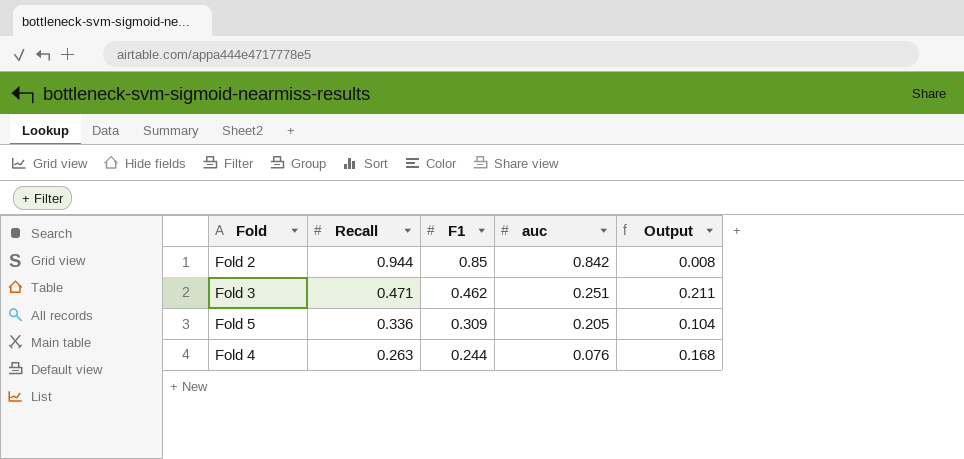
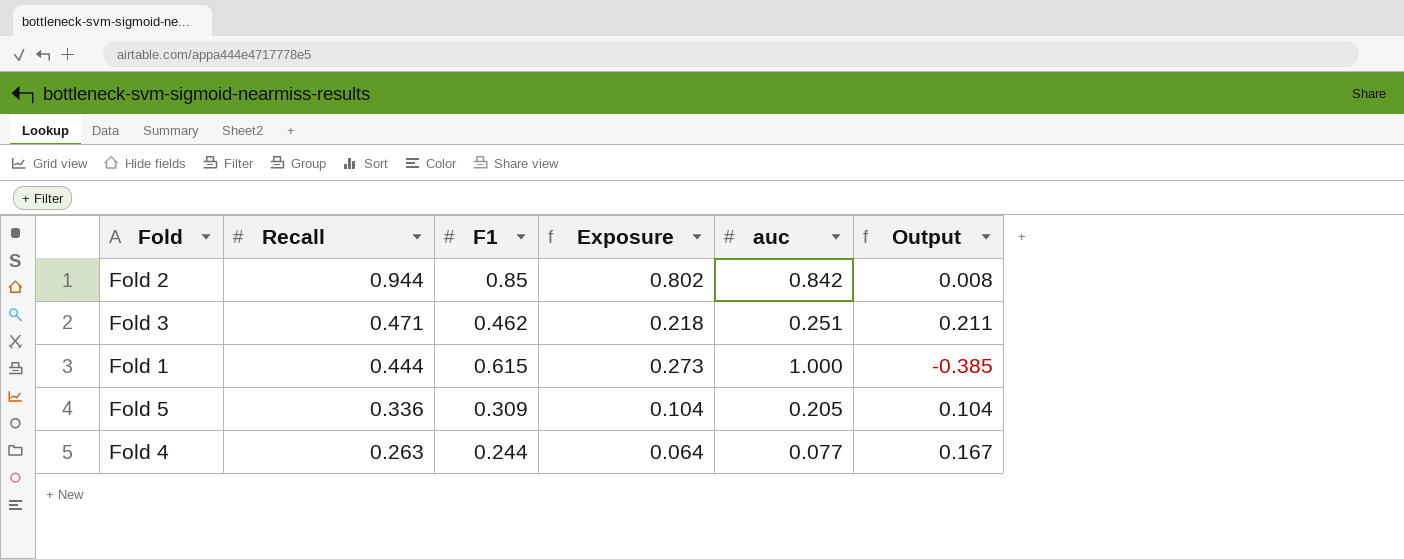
column Exposure | formula: none -> [Recall] * [F1]
row Fold 1: none -> 0.444 | 0.615 | 0.273 | 1.000 | -0.385
Fold 4 | auc: 0.076 -> 0.077
Fold 4 | Output: 0.168 -> 0.167

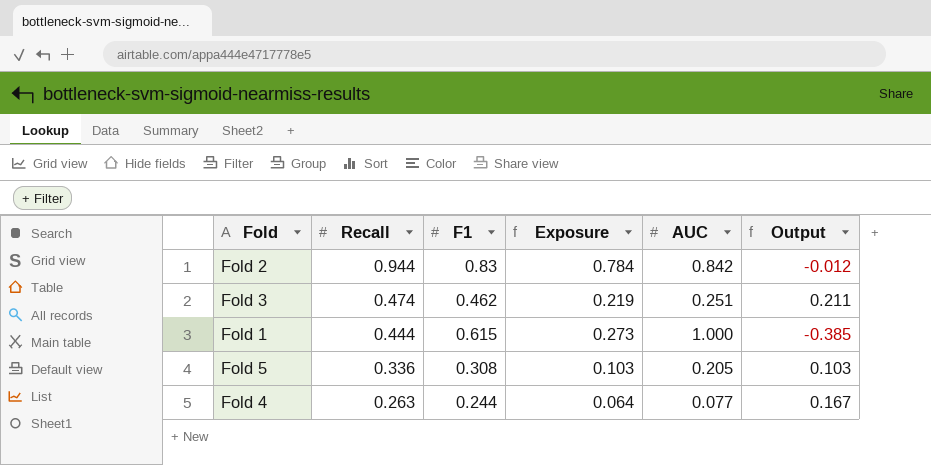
column name: auc -> AUC
Fold 2 | F1: 0.85 -> 0.83
Fold 2 | Exposure: 0.802 -> 0.784
Fold 2 | Output: 0.008 -> -0.012
Fold 3 | Recall: 0.471 -> 0.474
Fold 3 | Exposure: 0.218 -> 0.219
Fold 5 | F1: 0.309 -> 0.308
Fold 5 | Exposure: 0.104 -> 0.103
Fold 5 | Output: 0.104 -> 0.103

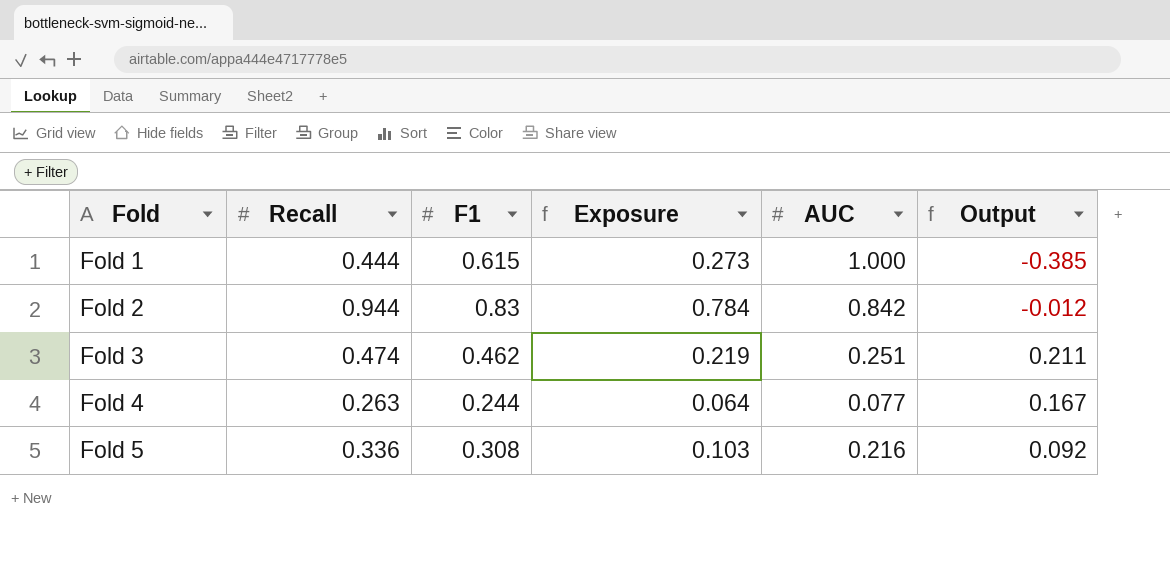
row order: Recall descending -> Fold ascending
Fold 5 | AUC: 0.205 -> 0.216
Fold 5 | Output: 0.103 -> 0.092

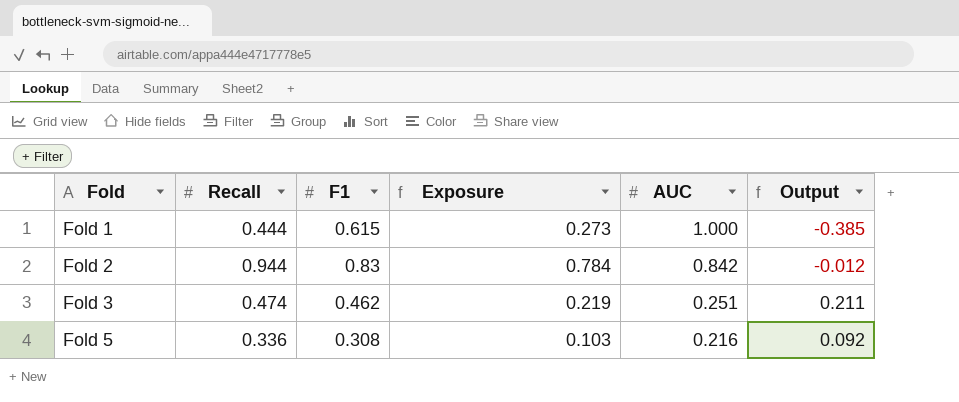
row Fold 4: 0.263 | 0.244 | 0.064 | 0.077 | 0.167 -> none

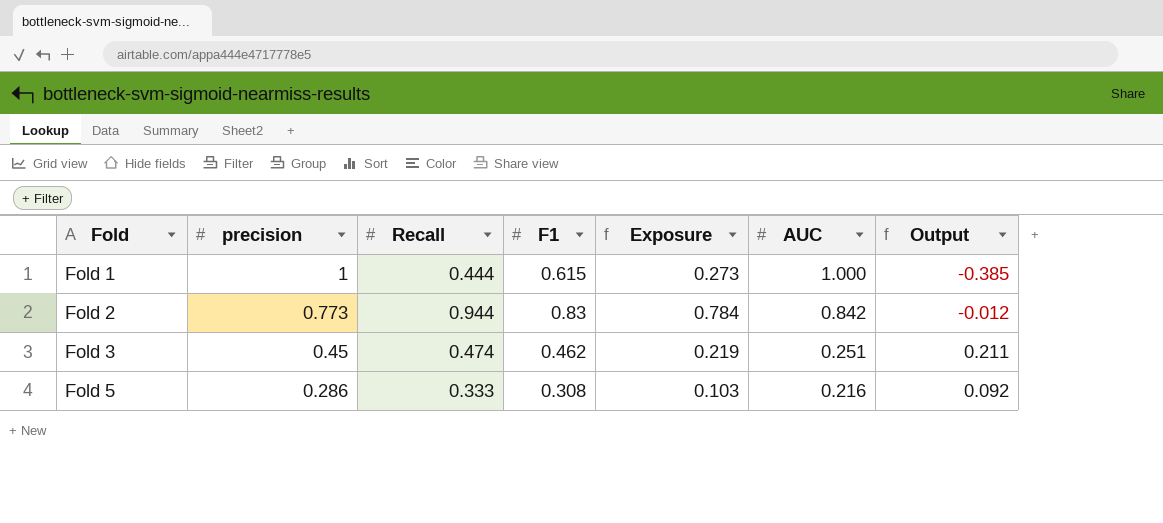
column precision | position: none -> 2
Fold 5 | Recall: 0.336 -> 0.333

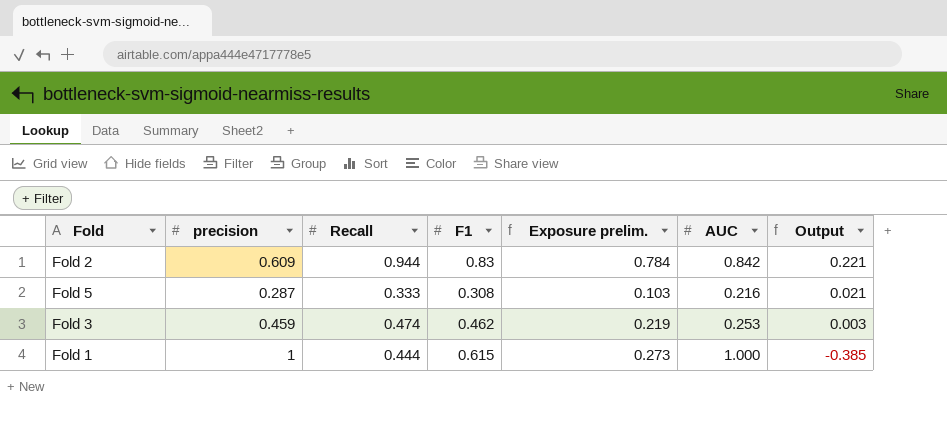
row order: Fold ascending -> Output descending
column name: Exposure -> Exposure prelim.
column Output | formula: [F1] - [AUC] -> [F1] - [precision]
Fold 2 | precision: 0.773 -> 0.609
Fold 5 | precision: 0.286 -> 0.287
Fold 3 | precision: 0.45 -> 0.459
Fold 3 | AUC: 0.251 -> 0.253

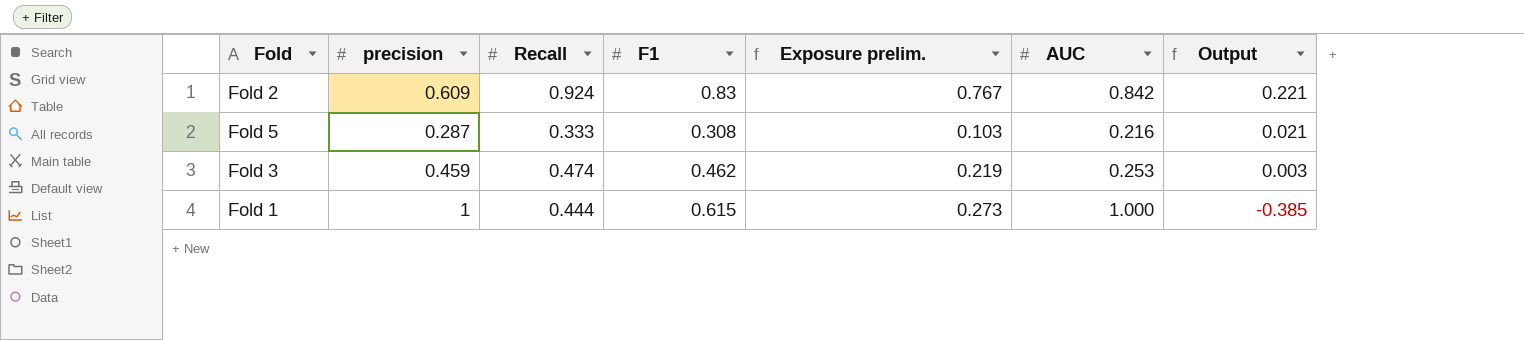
Fold 2 | Recall: 0.944 -> 0.924
Fold 2 | Exposure prelim.: 0.784 -> 0.767

